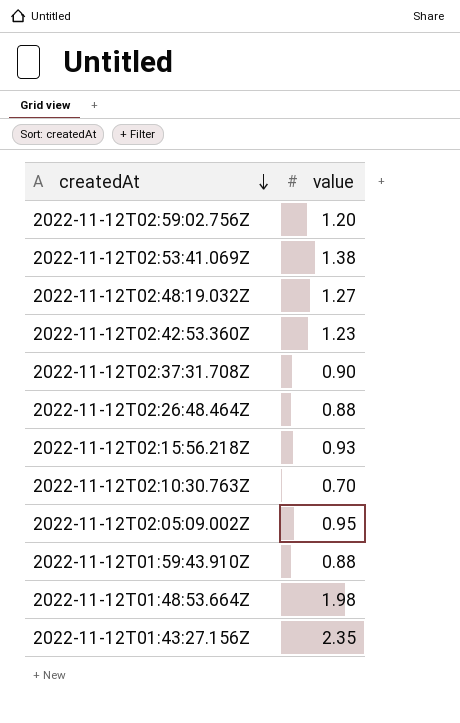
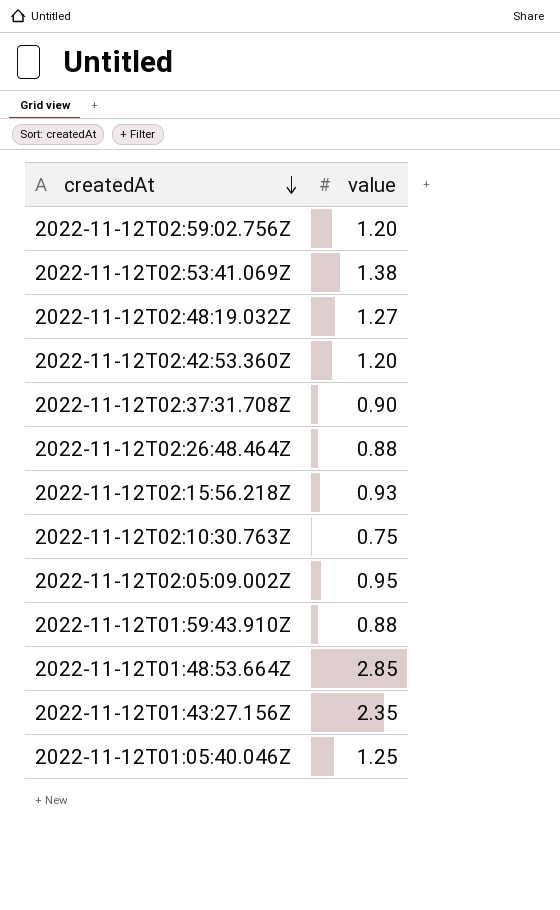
2022-11-12T02:42:53.360Z | value: 1.23 -> 1.20
2022-11-12T02:10:30.763Z | value: 0.70 -> 0.75
2022-11-12T01:48:53.664Z | value: 1.98 -> 2.85
row 2022-11-12T01:05:40.046Z: none -> 1.25

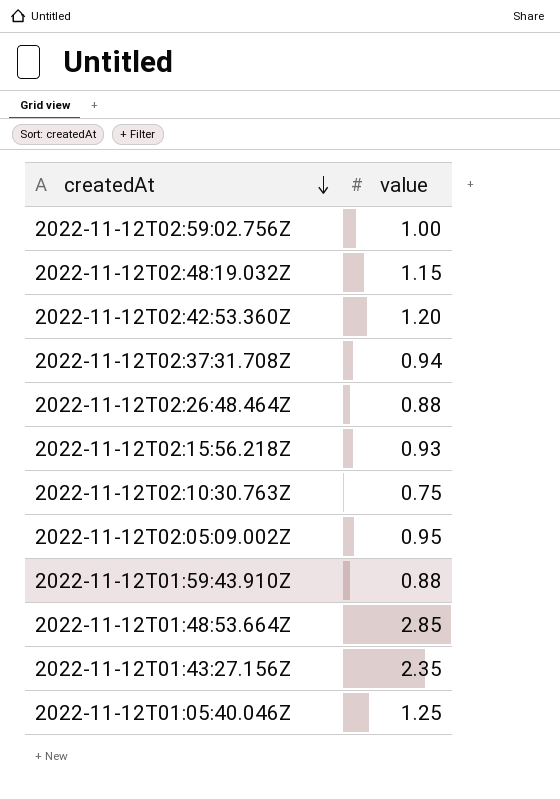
row 2022-11-12T02:53:41.069Z: 1.38 -> none
2022-11-12T02:59:02.756Z | value: 1.20 -> 1.00
2022-11-12T02:48:19.032Z | value: 1.27 -> 1.15
2022-11-12T02:37:31.708Z | value: 0.90 -> 0.94

